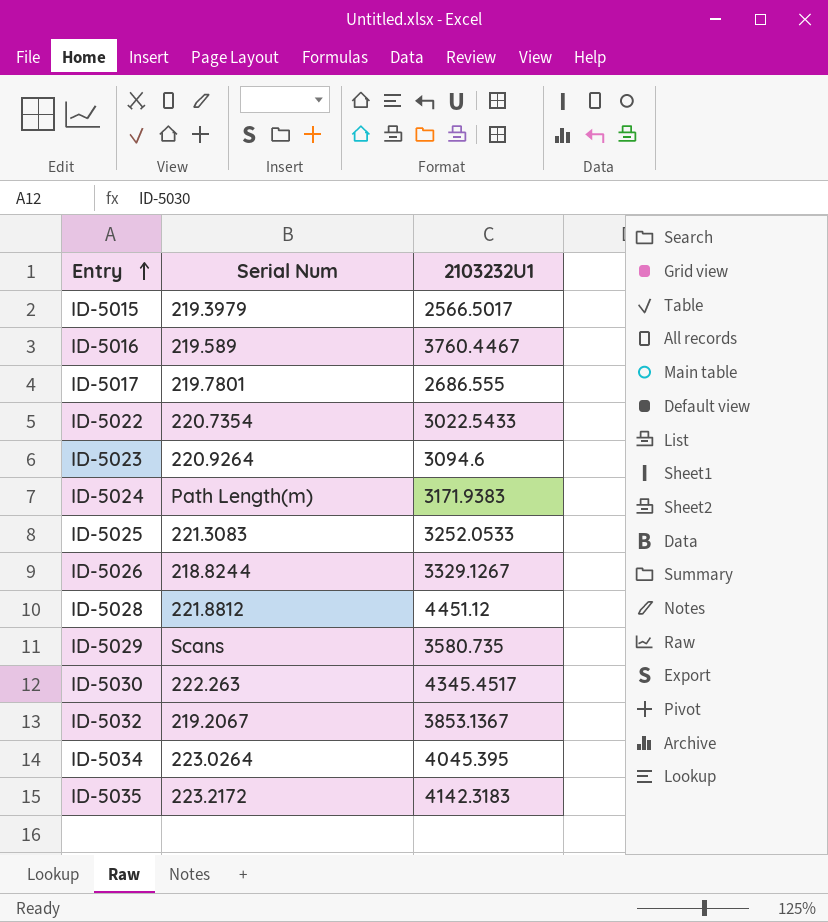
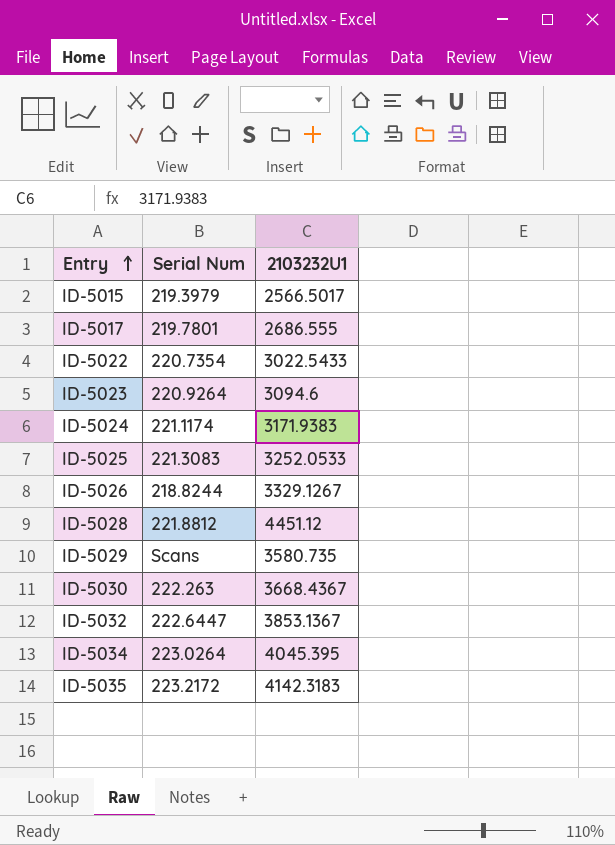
row ID-5016: 219.589 | 3760.4467 -> none
ID-5024 | Serial Num: Path Length(m) -> 221.1174
ID-5030 | 2103232U1: 4345.4517 -> 3668.4367
ID-5032 | Serial Num: 219.2067 -> 222.6447

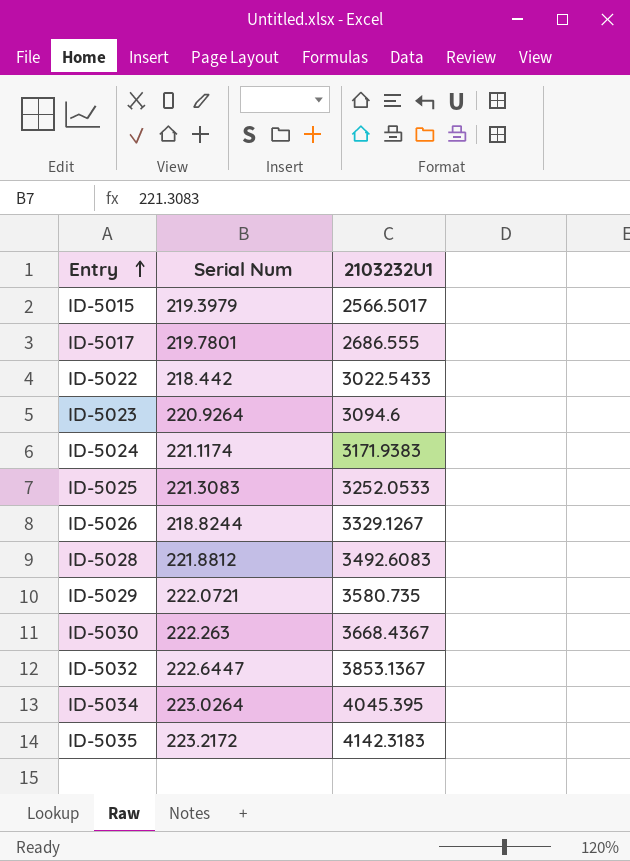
ID-5022 | Serial Num: 220.7354 -> 218.442
ID-5028 | 2103232U1: 4451.12 -> 3492.6083
ID-5029 | Serial Num: Scans -> 222.0721

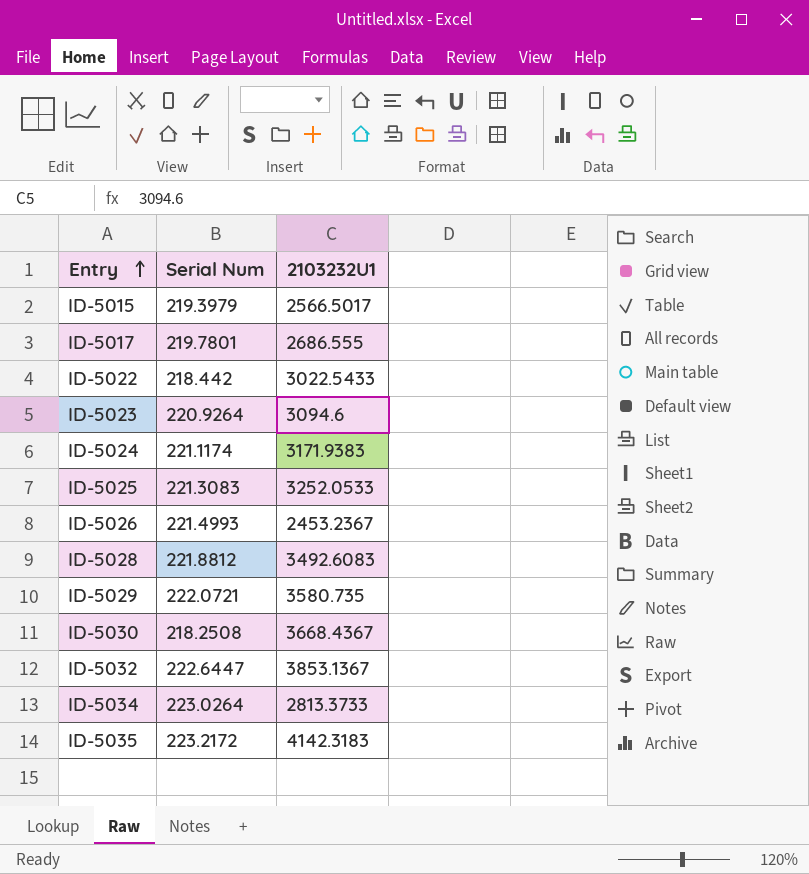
ID-5026 | Serial Num: 218.8244 -> 221.4993
ID-5026 | 2103232U1: 3329.1267 -> 2453.2367
ID-5030 | Serial Num: 222.263 -> 218.2508
ID-5034 | 2103232U1: 4045.395 -> 2813.3733

